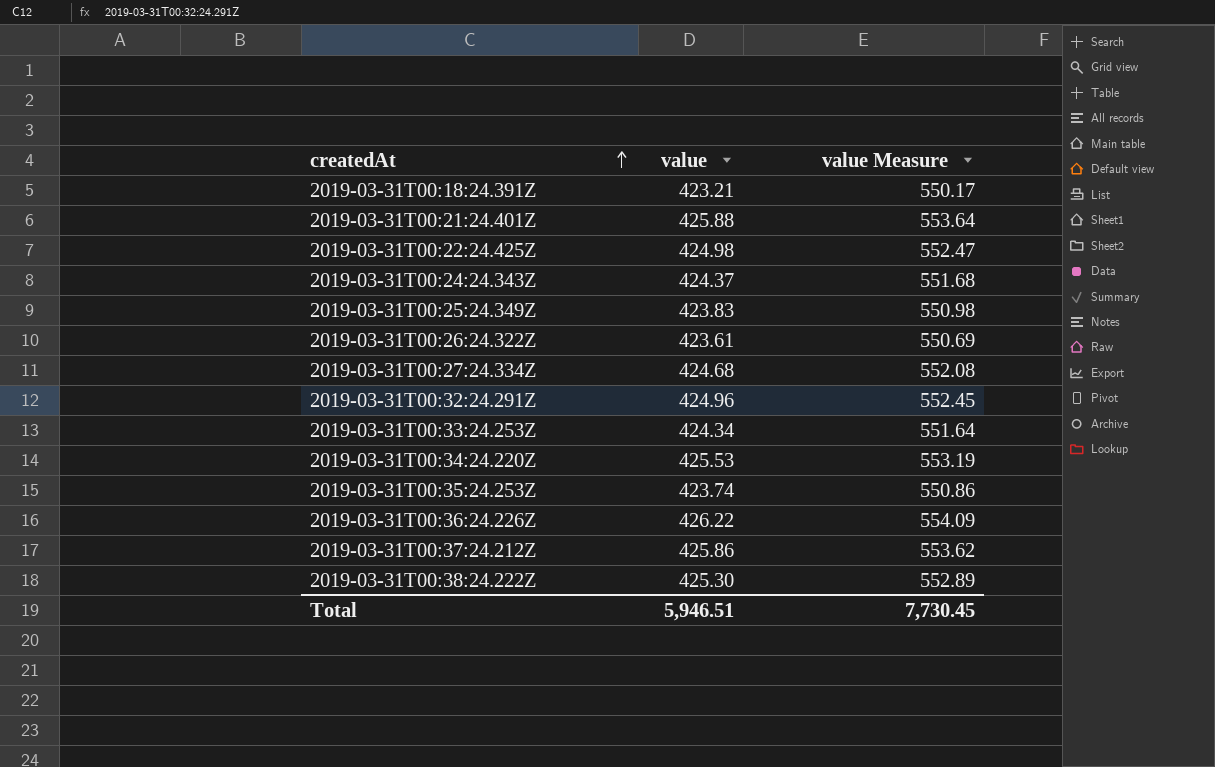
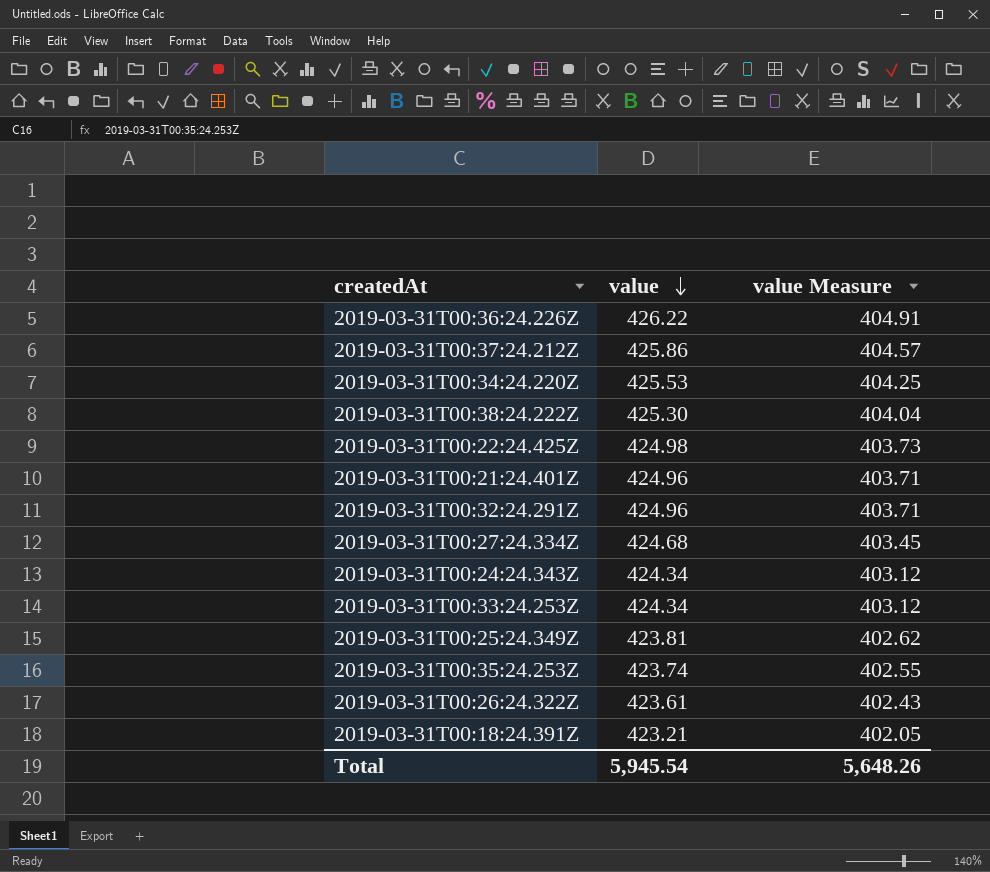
row order: createdAt ascending -> value descending
column value Measure | formula: [value] * 1.3 -> [value] * 0.95
2019-03-31T00:21:24.401Z | value: 425.88 -> 424.96
2019-03-31T00:24:24.343Z | value: 424.37 -> 424.34
2019-03-31T00:25:24.349Z | value: 423.83 -> 423.81
Total | value: 5,946.51 -> 5,945.54
Total | value Measure: 7,730.45 -> 5,648.26

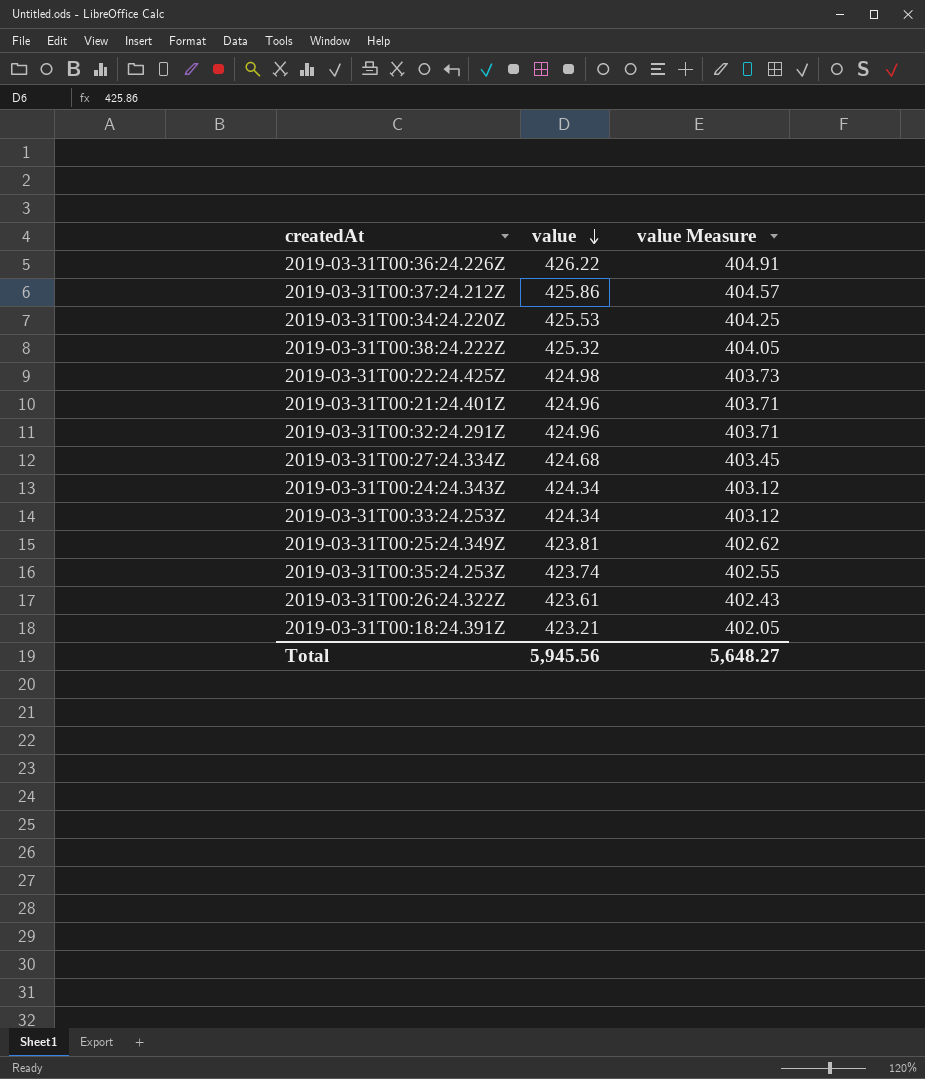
2019-03-31T00:38:24.222Z | value: 425.30 -> 425.32
2019-03-31T00:38:24.222Z | value Measure: 404.04 -> 404.05
Total | value: 5,945.54 -> 5,945.56
Total | value Measure: 5,648.26 -> 5,648.27

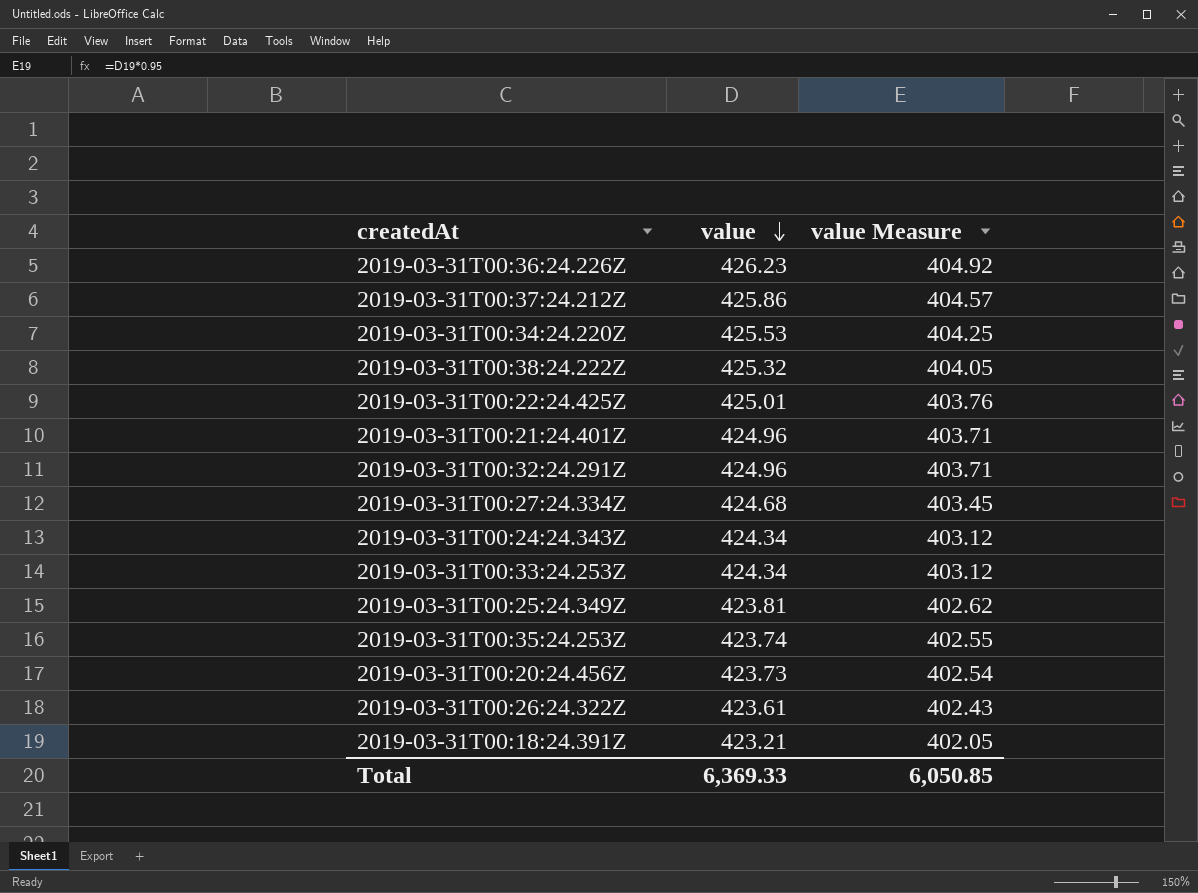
2019-03-31T00:36:24.226Z | value: 426.22 -> 426.23
2019-03-31T00:36:24.226Z | value Measure: 404.91 -> 404.92
2019-03-31T00:22:24.425Z | value: 424.98 -> 425.01
2019-03-31T00:22:24.425Z | value Measure: 403.73 -> 403.76
row 2019-03-31T00:20:24.456Z: none -> 423.73 | 402.54
Total | value: 5,945.56 -> 6,369.33
Total | value Measure: 5,648.27 -> 6,050.85

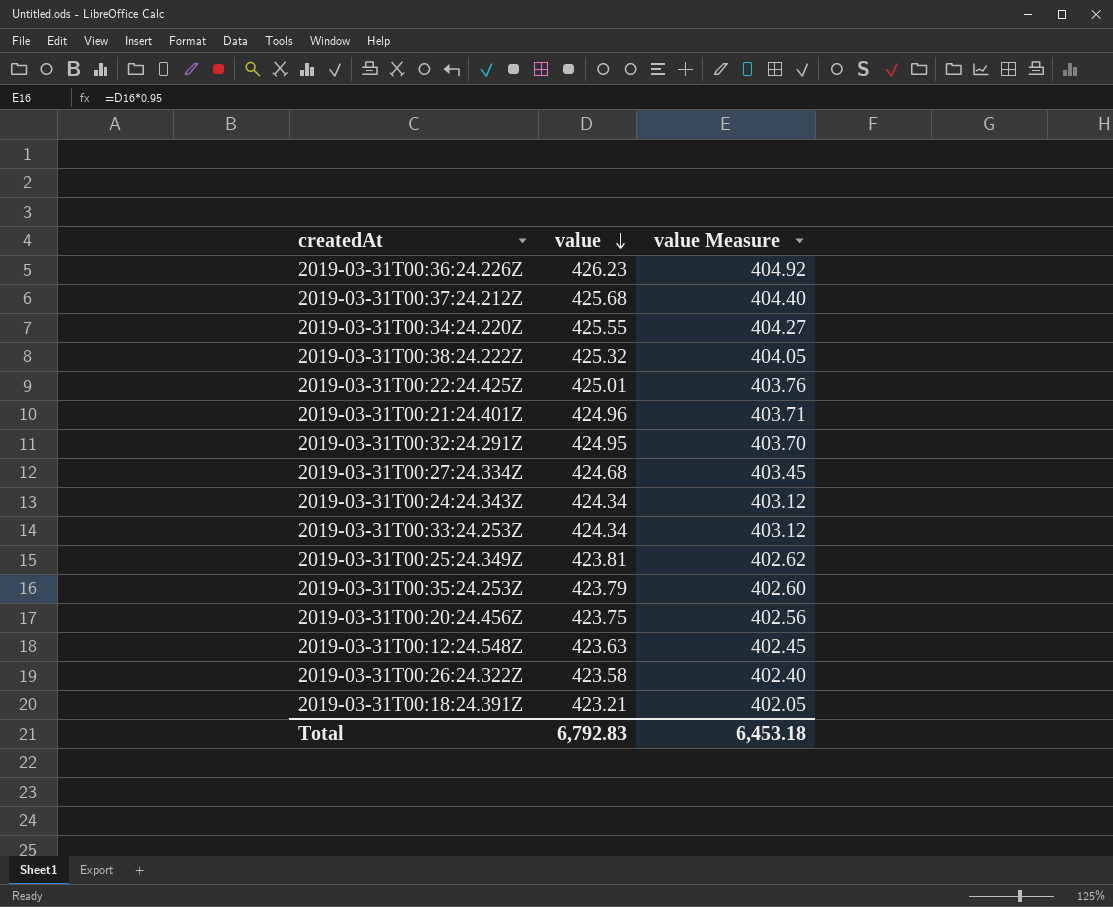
2019-03-31T00:37:24.212Z | value: 425.86 -> 425.68
2019-03-31T00:37:24.212Z | value Measure: 404.57 -> 404.40
2019-03-31T00:34:24.220Z | value: 425.53 -> 425.55
2019-03-31T00:34:24.220Z | value Measure: 404.25 -> 404.27
2019-03-31T00:32:24.291Z | value: 424.96 -> 424.95
2019-03-31T00:32:24.291Z | value Measure: 403.71 -> 403.70
2019-03-31T00:35:24.253Z | value: 423.74 -> 423.79
2019-03-31T00:35:24.253Z | value Measure: 402.55 -> 402.60
2019-03-31T00:20:24.456Z | value: 423.73 -> 423.75
2019-03-31T00:20:24.456Z | value Measure: 402.54 -> 402.56
row 2019-03-31T00:12:24.548Z: none -> 423.63 | 402.45
2019-03-31T00:26:24.322Z | value: 423.61 -> 423.58
2019-03-31T00:26:24.322Z | value Measure: 402.43 -> 402.40
Total | value: 6,369.33 -> 6,792.83
Total | value Measure: 6,050.85 -> 6,453.18

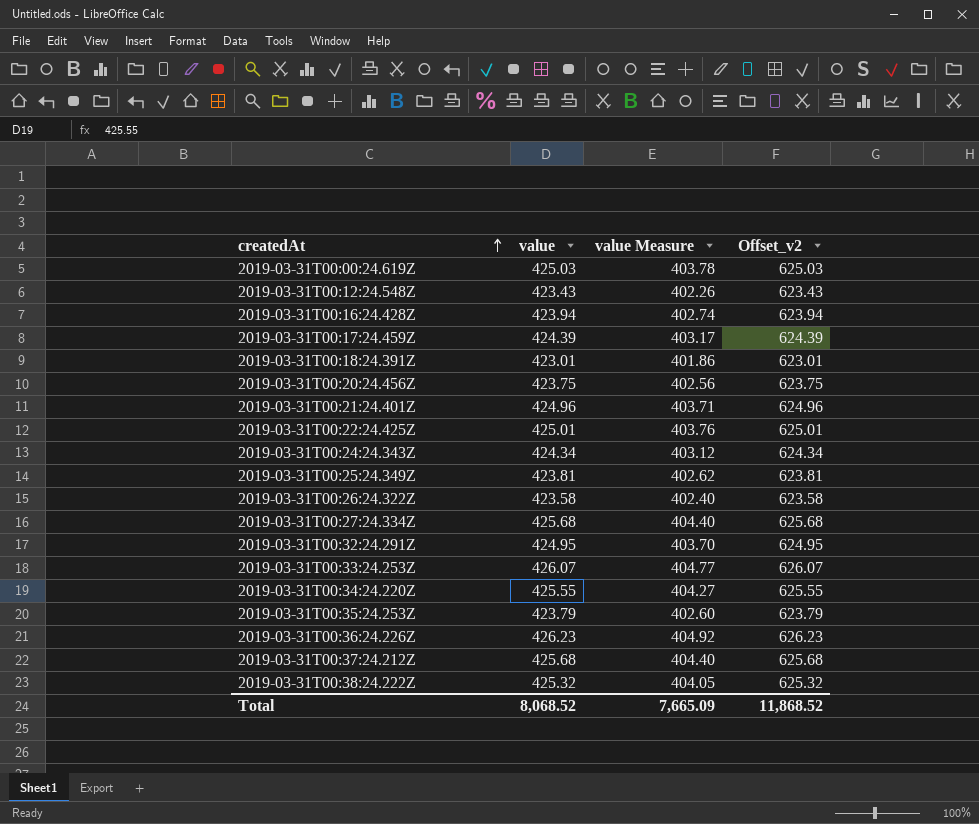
row order: value descending -> createdAt ascending
column Offset_v2 | formula: none -> [value] + 200
row 2019-03-31T00:00:24.619Z: none -> 425.03 | 403.78 | 625.03
2019-03-31T00:12:24.548Z | value: 423.63 -> 423.43
2019-03-31T00:12:24.548Z | value Measure: 402.45 -> 402.26
row 2019-03-31T00:16:24.428Z: none -> 423.94 | 402.74 | 623.94
row 2019-03-31T00:17:24.459Z: none -> 424.39 | 403.17 | 624.39
2019-03-31T00:18:24.391Z | value: 423.21 -> 423.01
2019-03-31T00:18:24.391Z | value Measure: 402.05 -> 401.86
2019-03-31T00:27:24.334Z | value: 424.68 -> 425.68
2019-03-31T00:27:24.334Z | value Measure: 403.45 -> 404.40
2019-03-31T00:33:24.253Z | value: 424.34 -> 426.07
2019-03-31T00:33:24.253Z | value Measure: 403.12 -> 404.77
Total | value: 6,792.83 -> 8,068.52
Total | value Measure: 6,453.18 -> 7,665.09

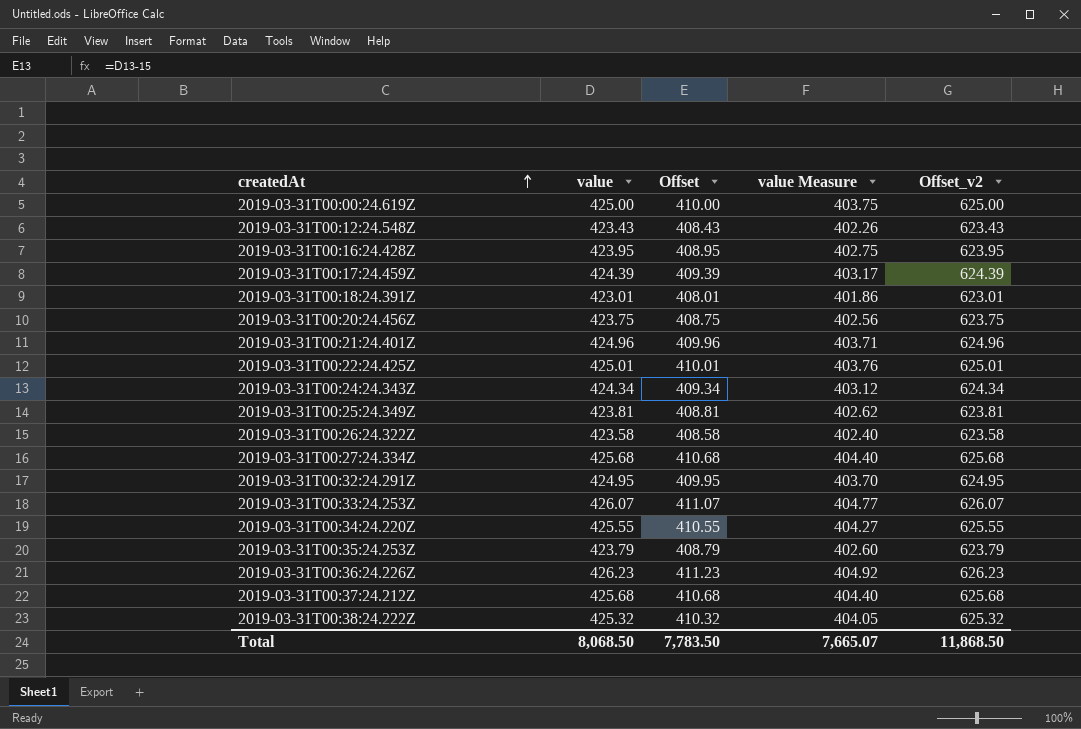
column Offset | formula: none -> [value] - 15
2019-03-31T00:00:24.619Z | value: 425.03 -> 425.00
2019-03-31T00:00:24.619Z | value Measure: 403.78 -> 403.75
2019-03-31T00:00:24.619Z | Offset_v2: 625.03 -> 625.00
2019-03-31T00:16:24.428Z | value: 423.94 -> 423.95
2019-03-31T00:16:24.428Z | value Measure: 402.74 -> 402.75
2019-03-31T00:16:24.428Z | Offset_v2: 623.94 -> 623.95
Total | value: 8,068.52 -> 8,068.50
Total | value Measure: 7,665.09 -> 7,665.07
Total | Offset_v2: 11,868.52 -> 11,868.50

